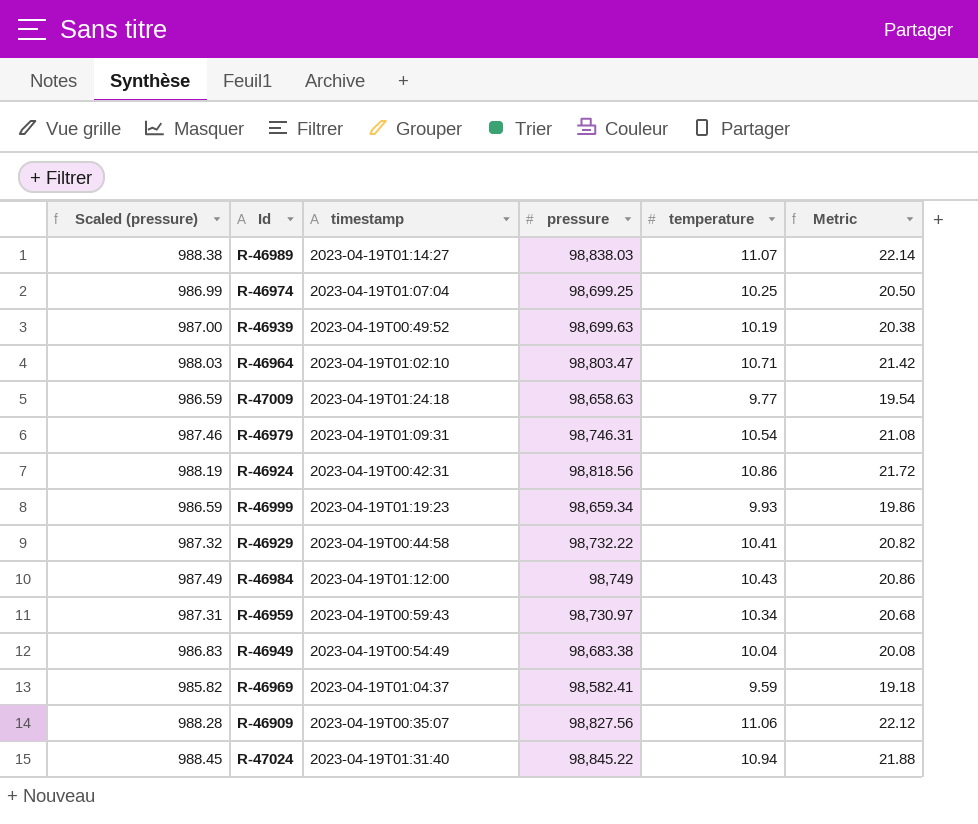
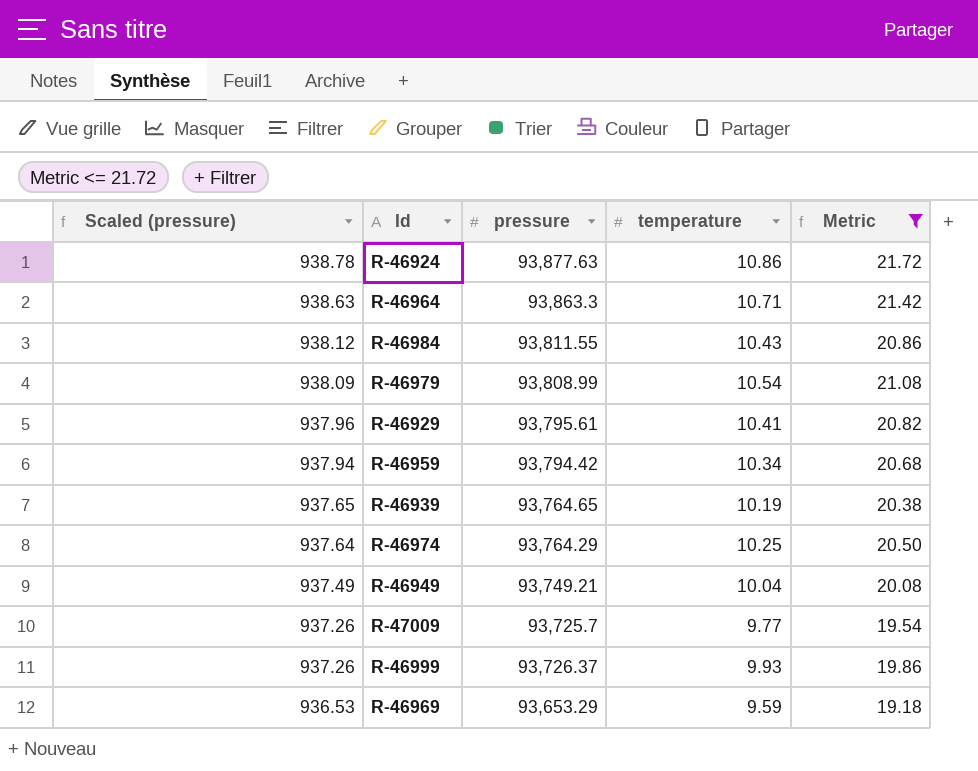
filter: none -> Metric <= 21.72
row order: none -> Scaled (pressure) descending
column timestamp | position: 3 -> none
R-46924 | Scaled (pressure): 988.19 -> 938.78
R-46924 | pressure: 98,818.56 -> 93,877.63
R-46964 | Scaled (pressure): 988.03 -> 938.63
R-46964 | pressure: 98,803.47 -> 93,863.3
R-46984 | Scaled (pressure): 987.49 -> 938.12
R-46984 | pressure: 98,749 -> 93,811.55
R-46979 | Scaled (pressure): 987.46 -> 938.09
R-46979 | pressure: 98,746.31 -> 93,808.99
R-46929 | Scaled (pressure): 987.32 -> 937.96
R-46929 | pressure: 98,732.22 -> 93,795.61
R-46959 | Scaled (pressure): 987.31 -> 937.94
R-46959 | pressure: 98,730.97 -> 93,794.42
R-46939 | Scaled (pressure): 987.00 -> 937.65
R-46939 | pressure: 98,699.63 -> 93,764.65
R-46974 | Scaled (pressure): 986.99 -> 937.64
R-46974 | pressure: 98,699.25 -> 93,764.29
R-46949 | Scaled (pressure): 986.83 -> 937.49
R-46949 | pressure: 98,683.38 -> 93,749.21
R-47009 | Scaled (pressure): 986.59 -> 937.26
R-47009 | pressure: 98,658.63 -> 93,725.7
R-46999 | Scaled (pressure): 986.59 -> 937.26
R-46999 | pressure: 98,659.34 -> 93,726.37
R-46969 | Scaled (pressure): 985.82 -> 936.53
R-46969 | pressure: 98,582.41 -> 93,653.29

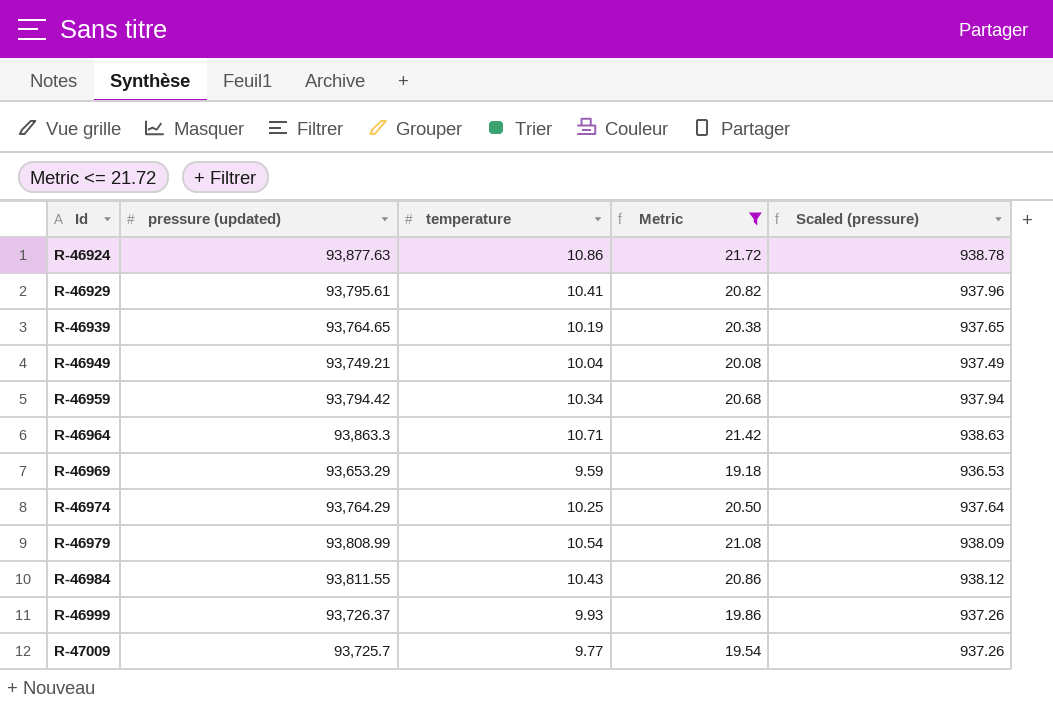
row order: Scaled (pressure) descending -> Id ascending
column name: pressure -> pressure (updated)
column Scaled (pressure) | position: 1 -> 5

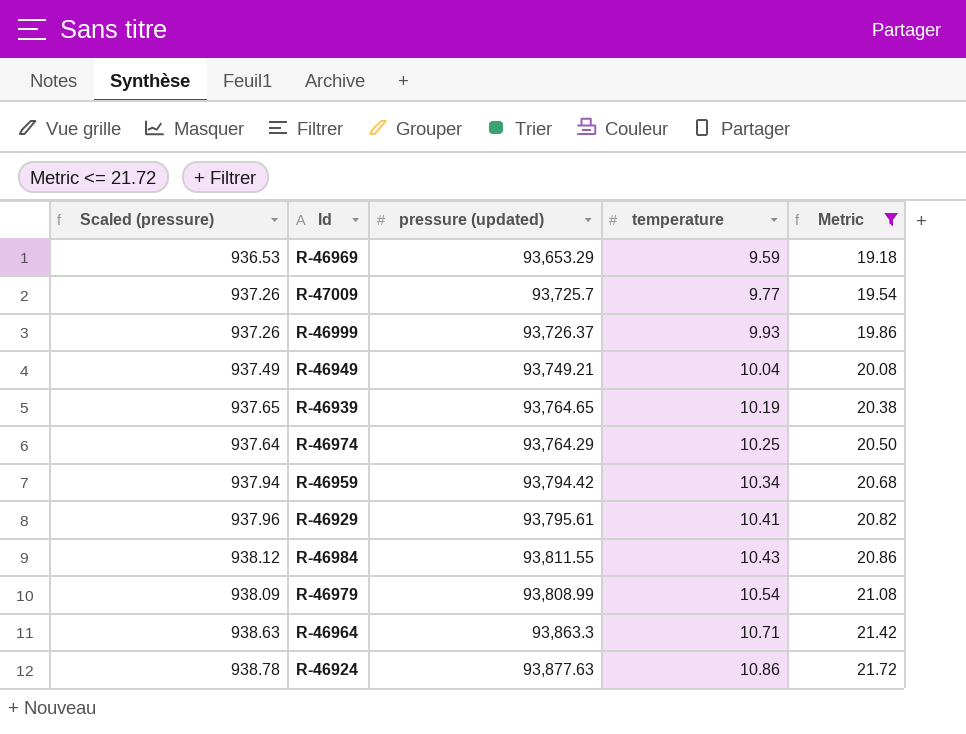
row order: Id ascending -> temperature ascending
column Scaled (pressure) | position: 5 -> 1

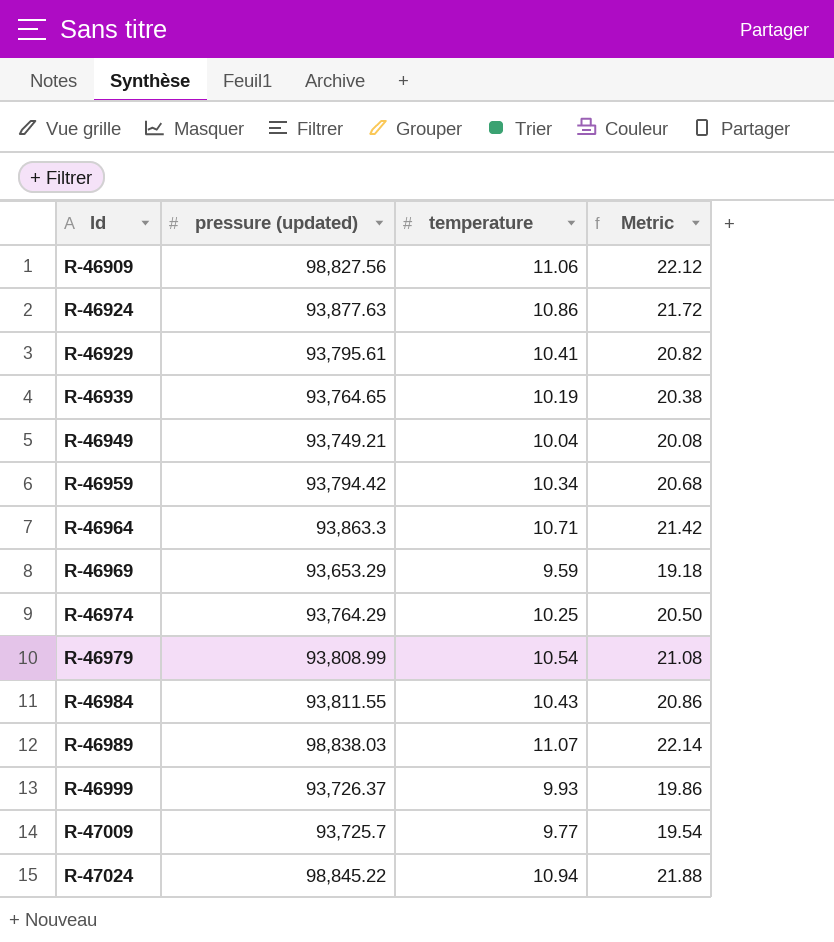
filter: Metric <= 21.72 -> none
row order: temperature ascending -> Id ascending
column Scaled (pressure) | formula: [pressure (updated)] * 0.01 -> none

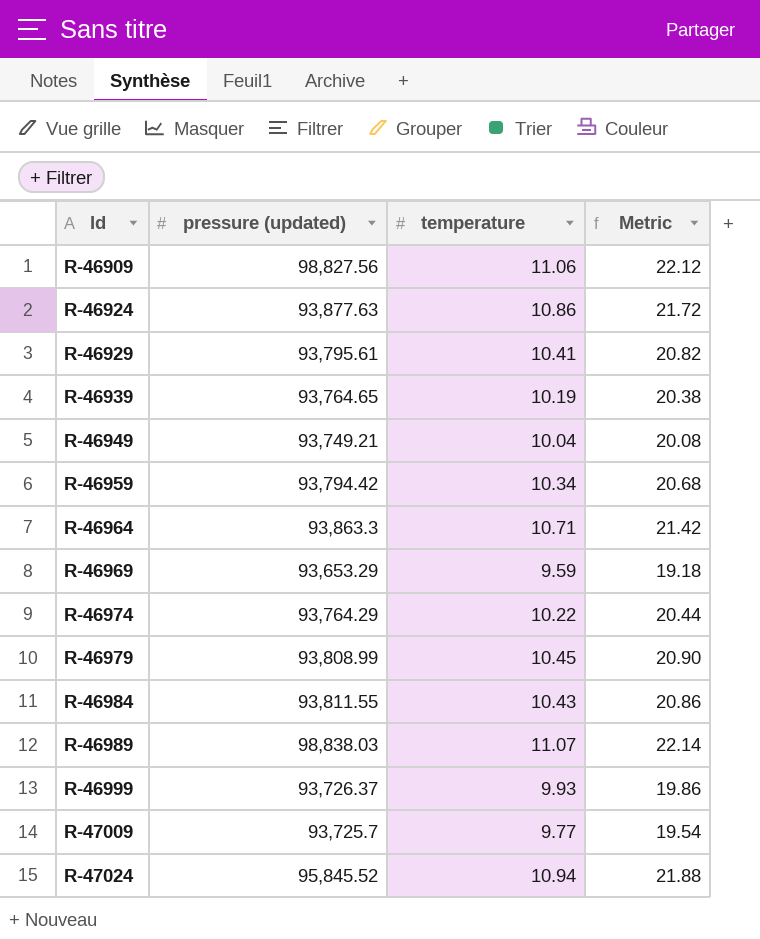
R-46974 | temperature: 10.25 -> 10.22
R-46974 | Metric: 20.50 -> 20.44
R-46979 | temperature: 10.54 -> 10.45
R-46979 | Metric: 21.08 -> 20.90
R-47024 | pressure (updated): 98,845.22 -> 95,845.52

